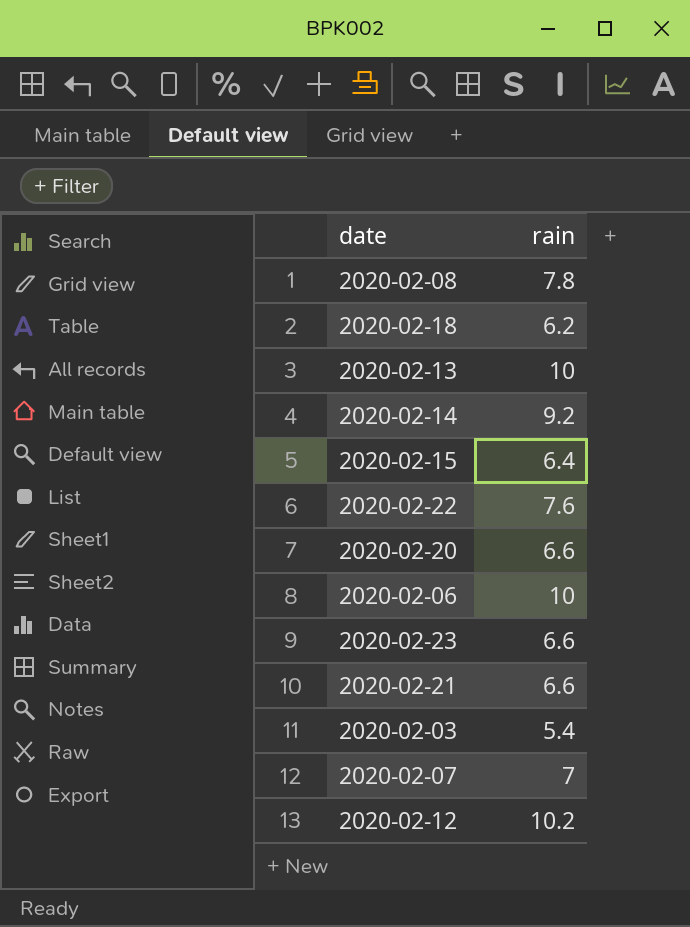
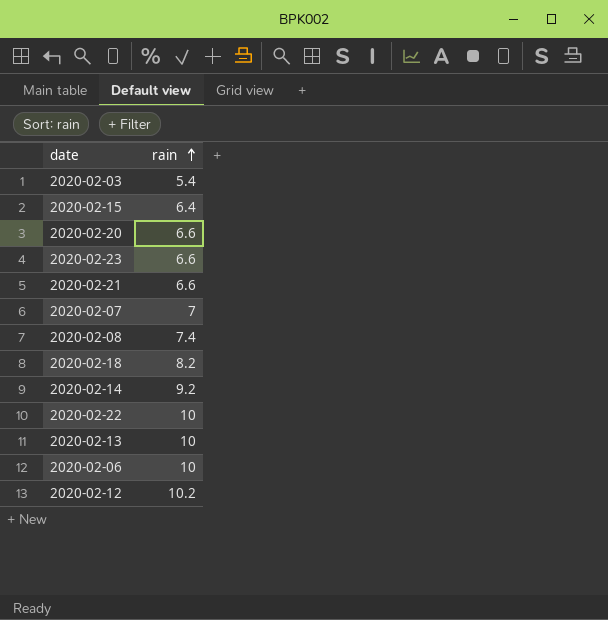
row order: none -> rain ascending
2020-02-08 | rain: 7.8 -> 7.4
2020-02-18 | rain: 6.2 -> 8.2
2020-02-22 | rain: 7.6 -> 10

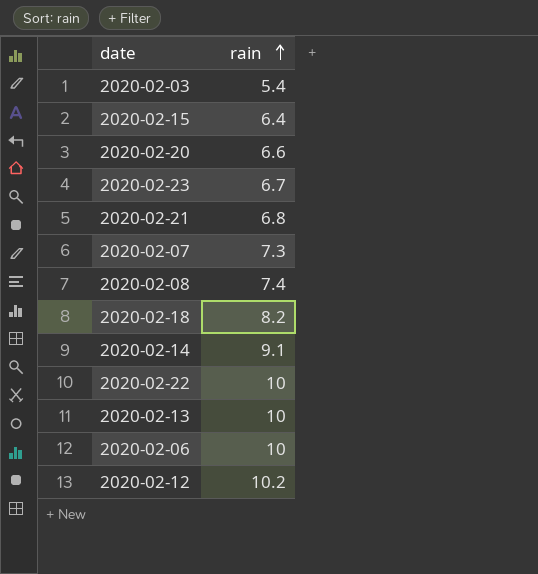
2020-02-23 | rain: 6.6 -> 6.7
2020-02-21 | rain: 6.6 -> 6.8
2020-02-07 | rain: 7 -> 7.3
2020-02-14 | rain: 9.2 -> 9.1

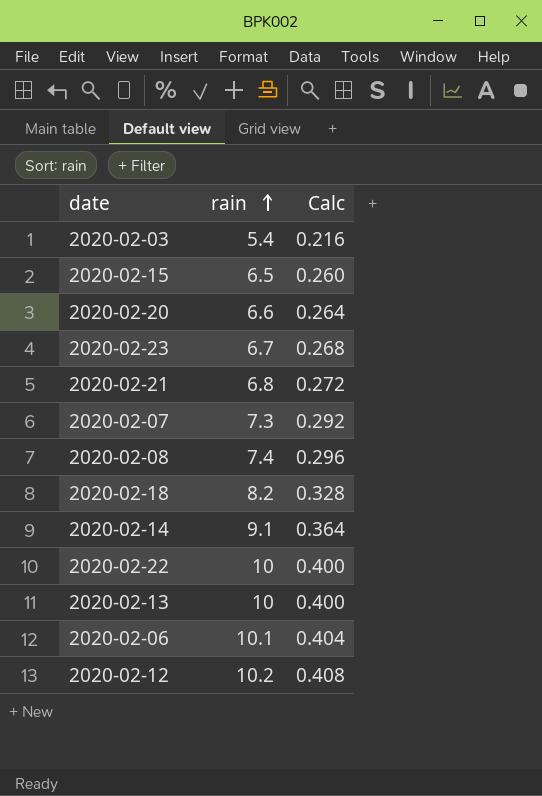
column Calc | formula: none -> [rain] * 0.04
2020-02-15 | rain: 6.4 -> 6.5
2020-02-06 | rain: 10 -> 10.1

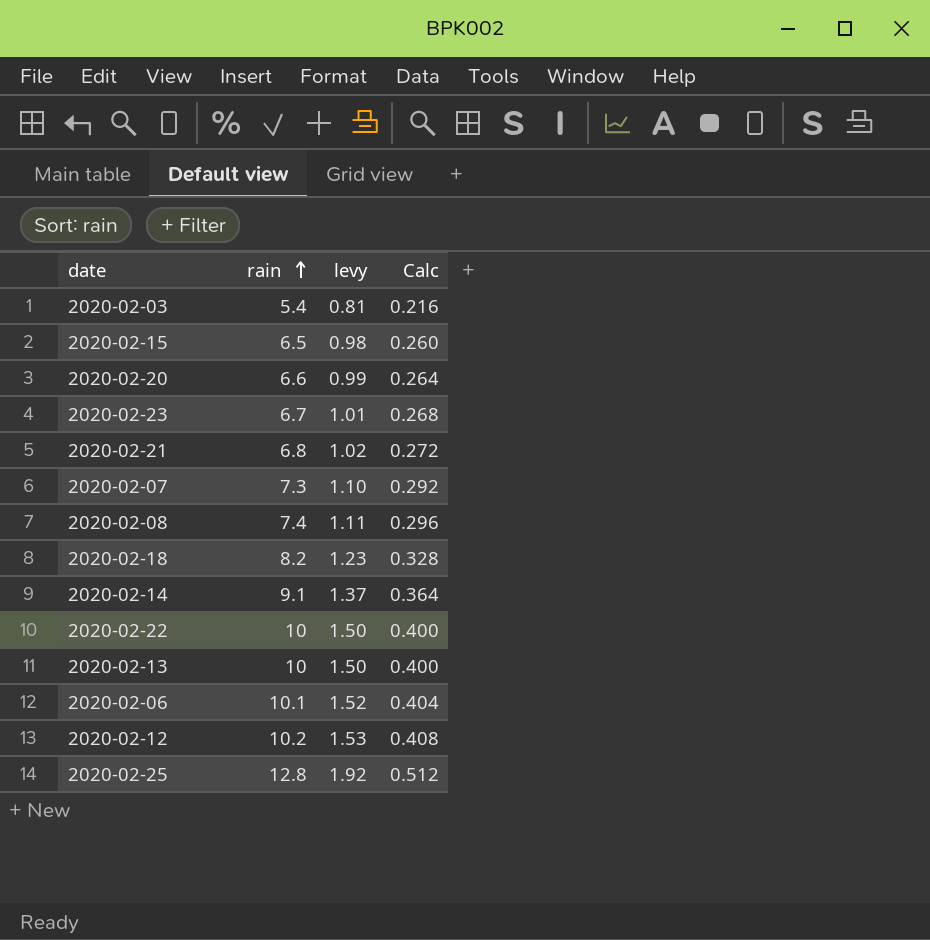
column levy | formula: none -> [rain] * 0.15
row 2020-02-25: none -> 12.8 | 1.92 | 0.512

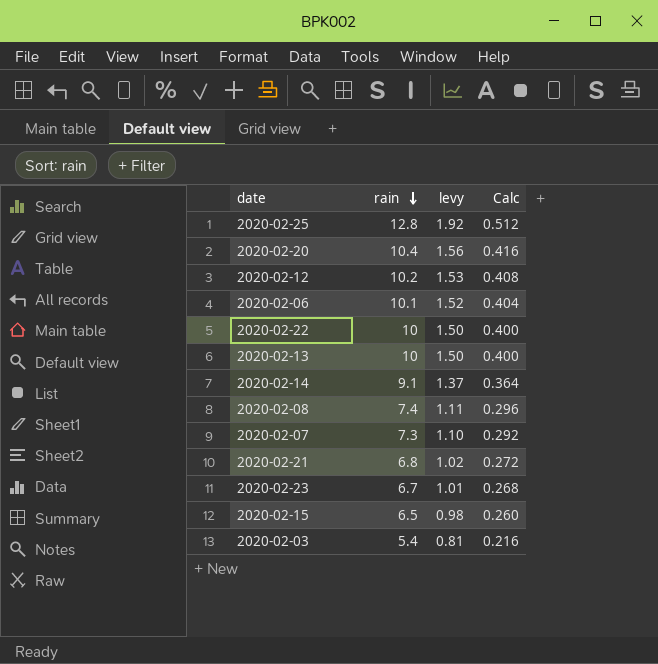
row order: rain ascending -> rain descending
row 2020-02-18: 8.2 | 1.23 | 0.328 -> none
2020-02-20 | rain: 6.6 -> 10.4
2020-02-20 | levy: 0.99 -> 1.56
2020-02-20 | Calc: 0.264 -> 0.416

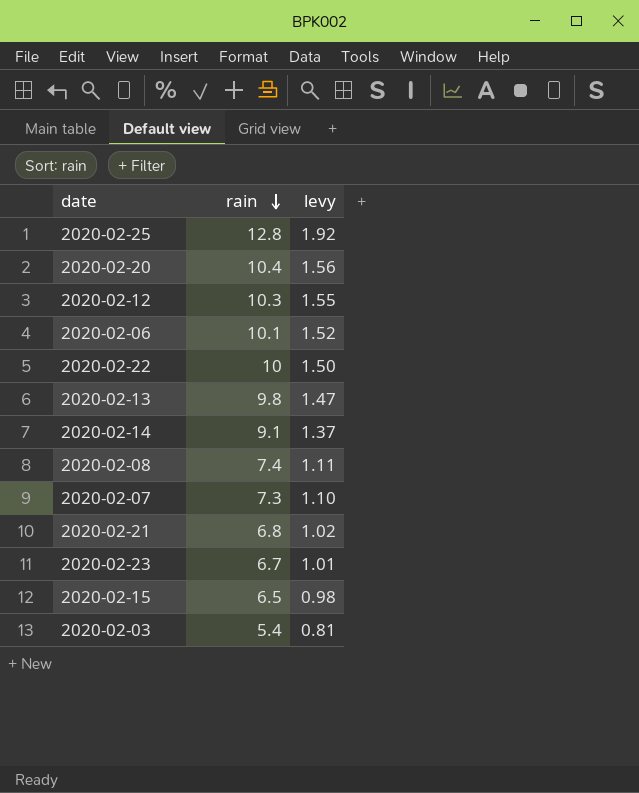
column Calc | formula: [rain] * 0.04 -> none
2020-02-12 | rain: 10.2 -> 10.3
2020-02-12 | levy: 1.53 -> 1.55
2020-02-13 | rain: 10 -> 9.8
2020-02-13 | levy: 1.50 -> 1.47

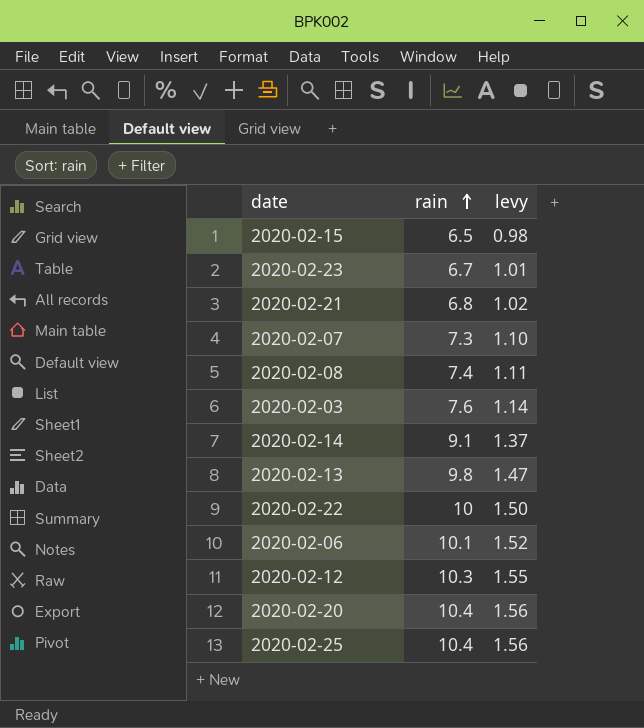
row order: rain descending -> rain ascending
2020-02-03 | rain: 5.4 -> 7.6
2020-02-03 | levy: 0.81 -> 1.14
2020-02-25 | rain: 12.8 -> 10.4
2020-02-25 | levy: 1.92 -> 1.56

